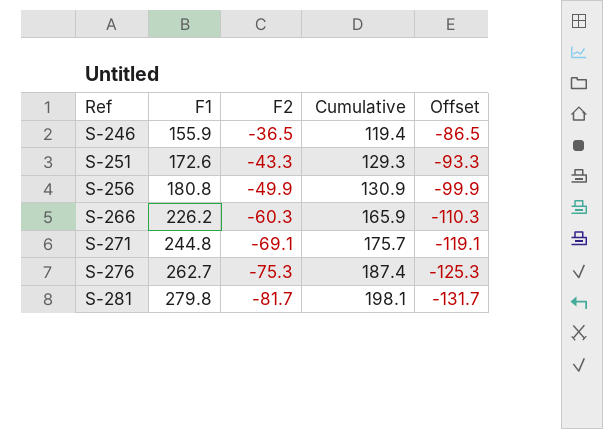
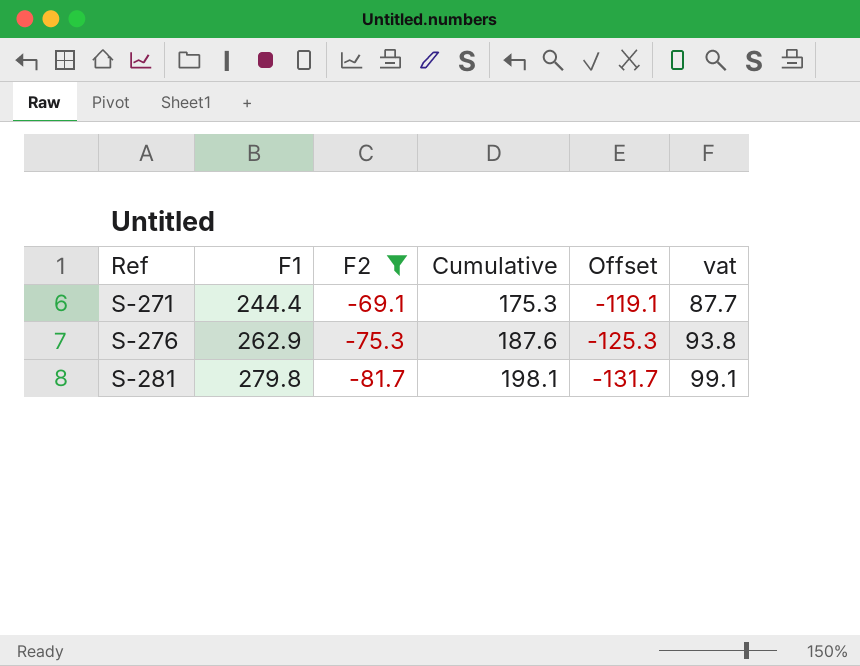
filter: none -> F2 <= -69.1
column vat | formula: none -> [Cumulative] * 0.5
S-271 | F1: 244.8 -> 244.4
S-271 | Cumulative: 175.7 -> 175.3
S-276 | F1: 262.7 -> 262.9
S-276 | Cumulative: 187.4 -> 187.6

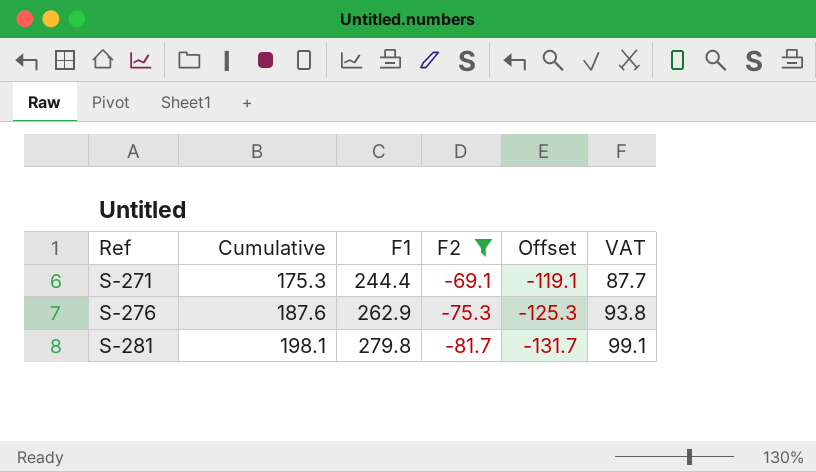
column Cumulative | position: 4 -> 2
column name: vat -> VAT

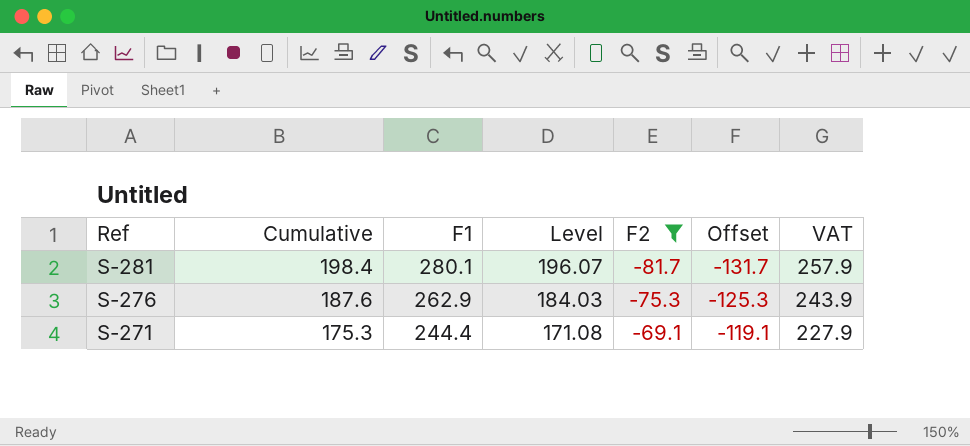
row order: Ref ascending -> Ref descending
column Level | formula: none -> [F1] * 0.7
column VAT | formula: [Cumulative] * 0.5 -> [Cumulative] * 1.3
S-281 | Cumulative: 198.1 -> 198.4
S-281 | F1: 279.8 -> 280.1

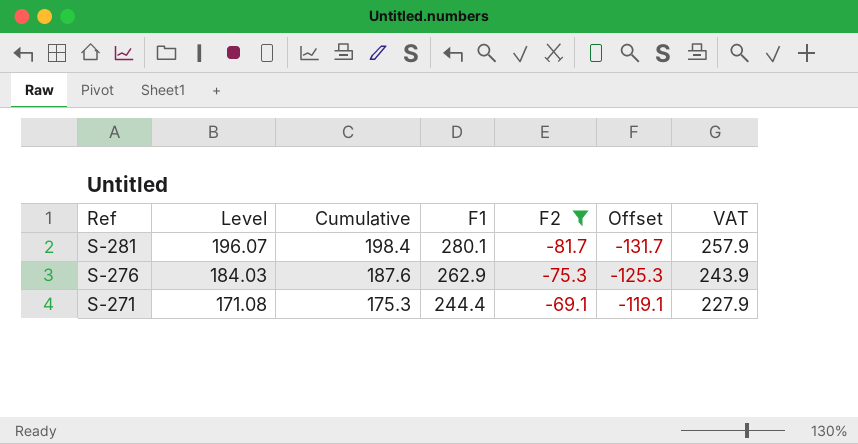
column Level | position: 4 -> 2

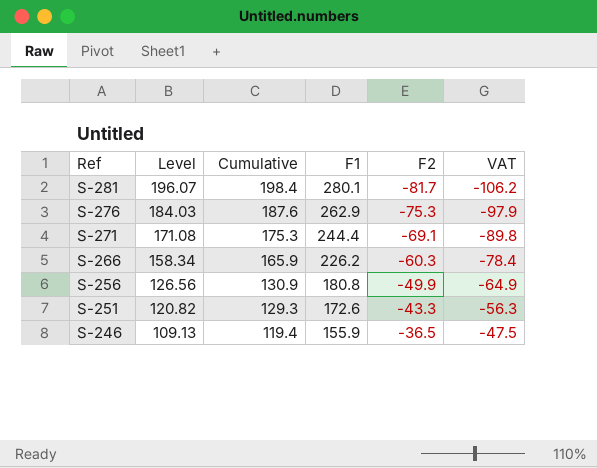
filter: F2 <= -69.1 -> none
column Offset | formula: [F2] - 50 -> none
column VAT | formula: [Cumulative] * 1.3 -> [F2] * 1.3

